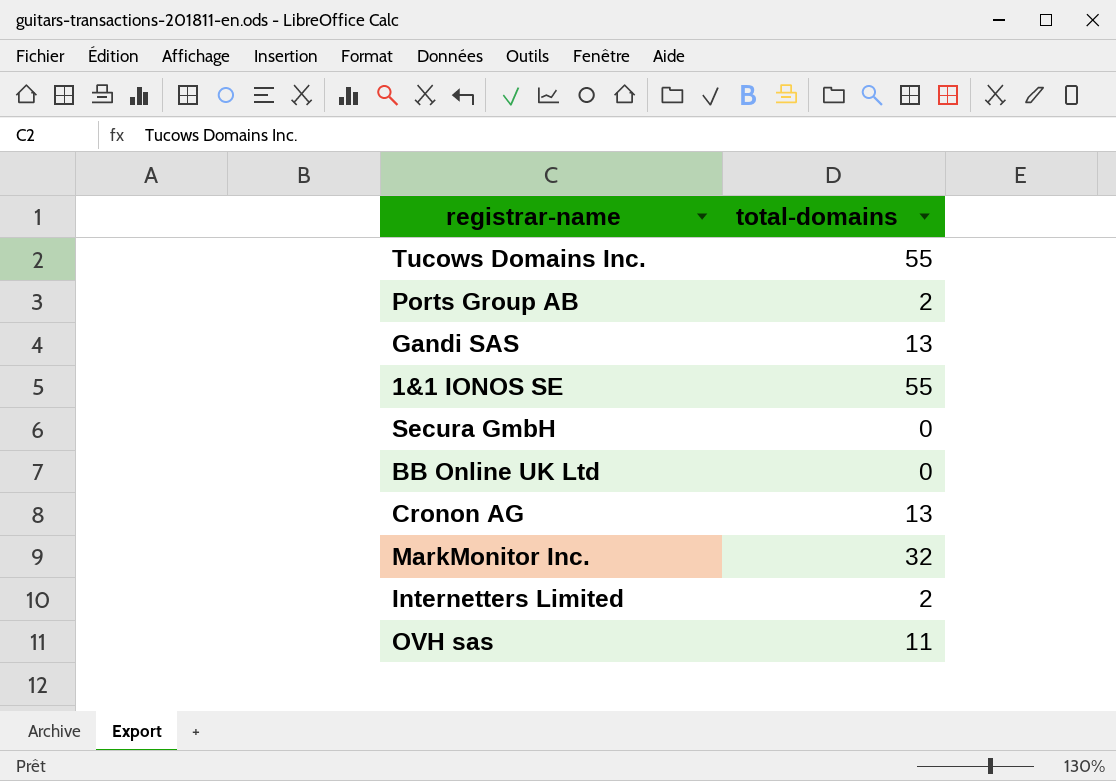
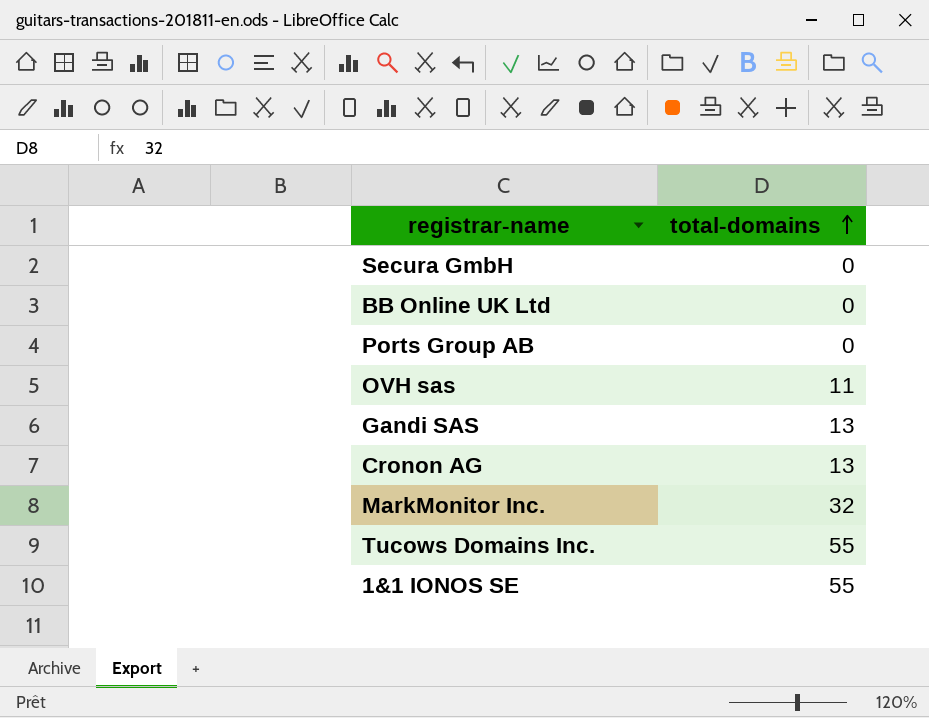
row order: none -> total-domains ascending
row Internetters Limited: 2 -> none
Ports Group AB | total-domains: 2 -> 0

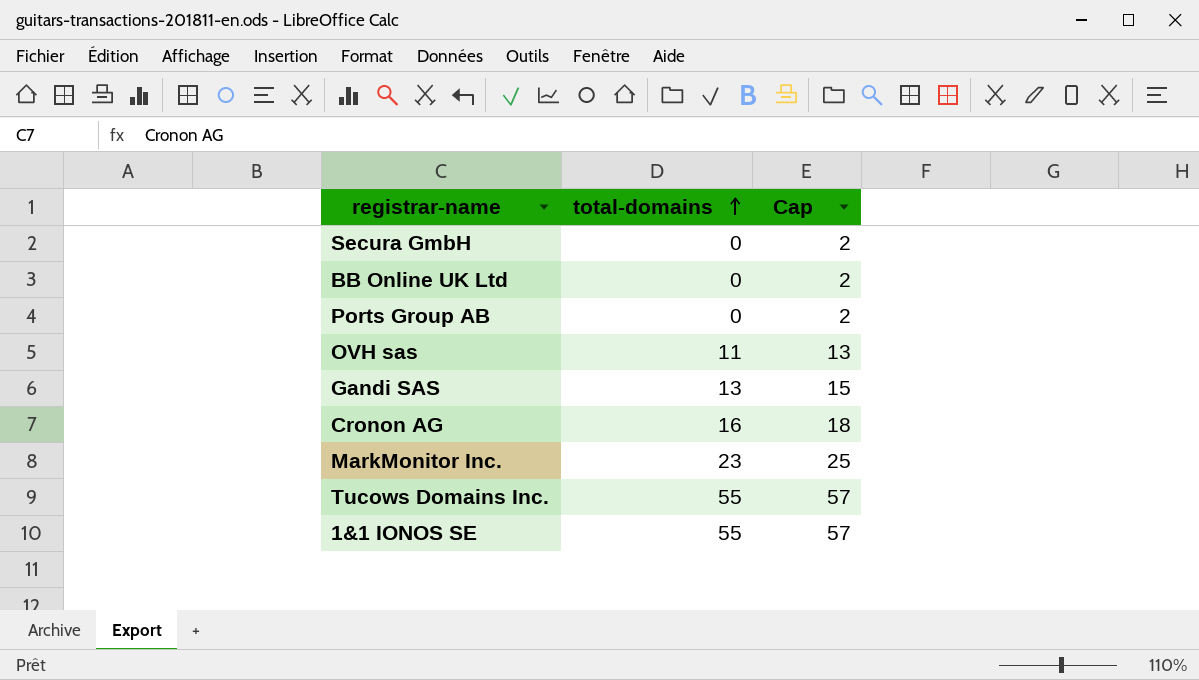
column Cap | formula: none -> [total-domains] + 2
Cronon AG | total-domains: 13 -> 16
MarkMonitor Inc. | total-domains: 32 -> 23

